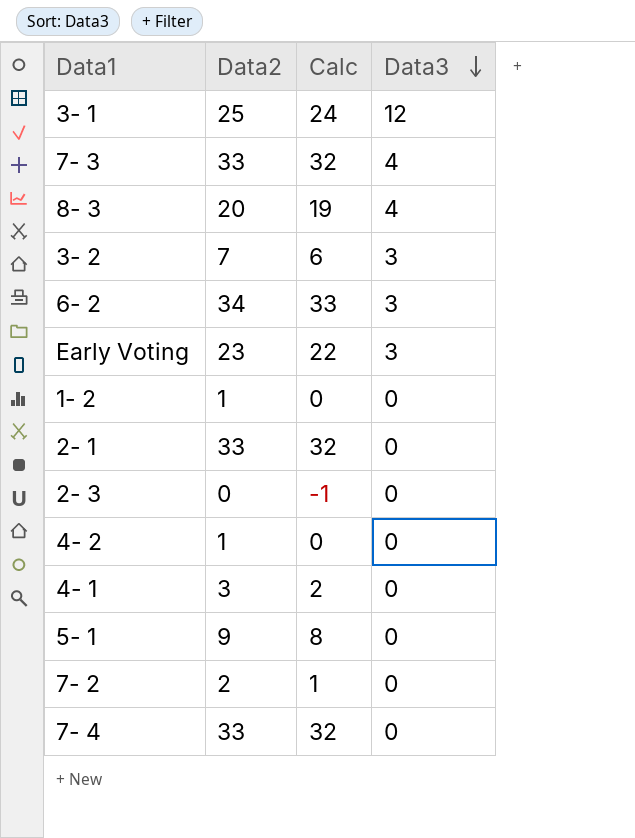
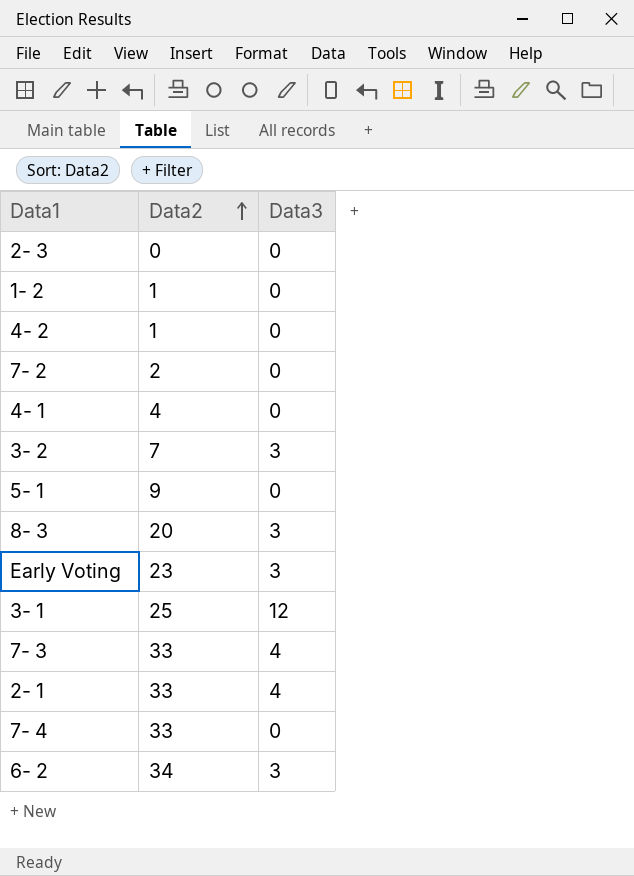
row order: Data3 descending -> Data2 ascending
column Calc | formula: [Data2] - 1 -> none
4- 1 | Data2: 3 -> 4
8- 3 | Data3: 4 -> 3
2- 1 | Data3: 0 -> 4

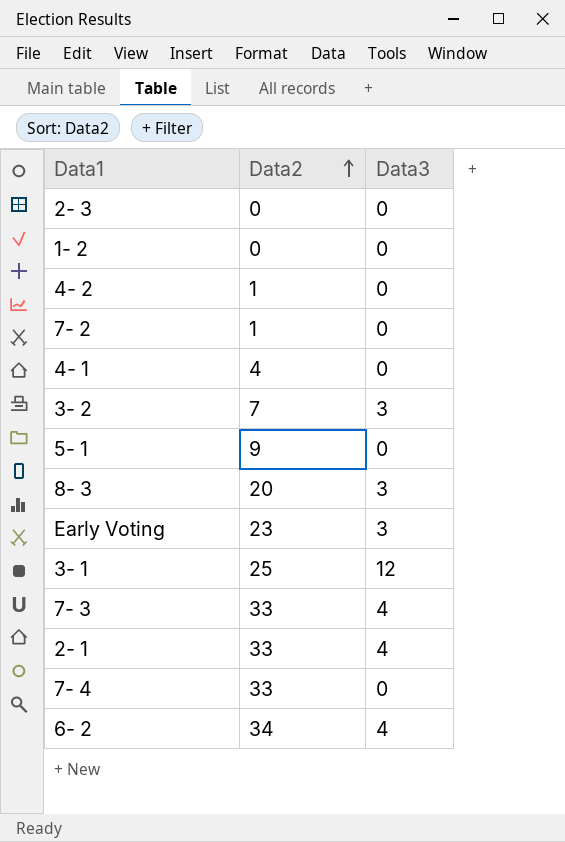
1- 2 | Data2: 1 -> 0
7- 2 | Data2: 2 -> 1
6- 2 | Data3: 3 -> 4

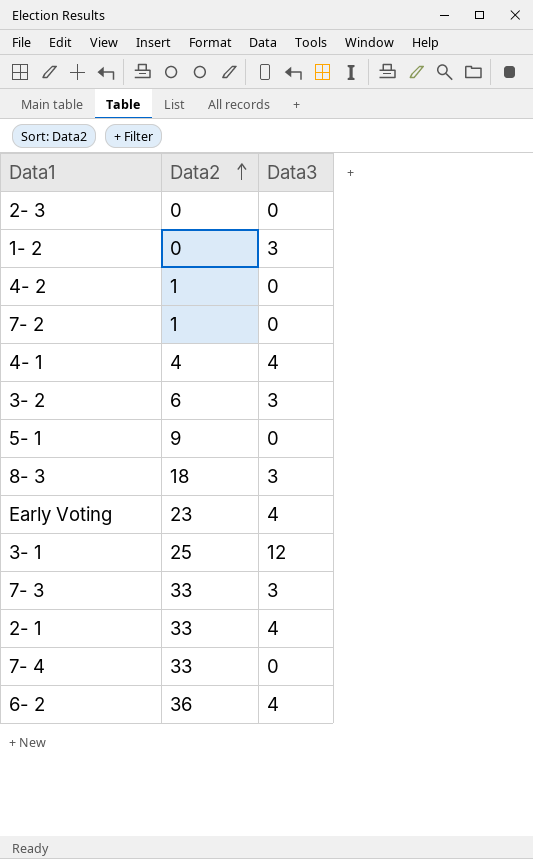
1- 2 | Data3: 0 -> 3
4- 1 | Data3: 0 -> 4
3- 2 | Data2: 7 -> 6
8- 3 | Data2: 20 -> 18
Early Voting | Data3: 3 -> 4
7- 3 | Data3: 4 -> 3
6- 2 | Data2: 34 -> 36

